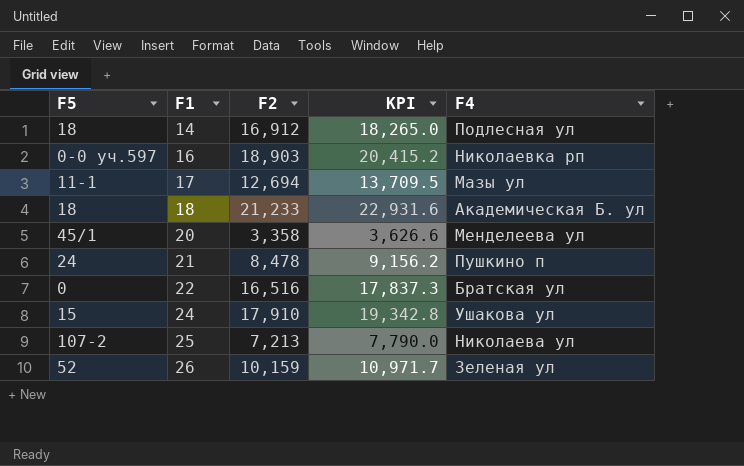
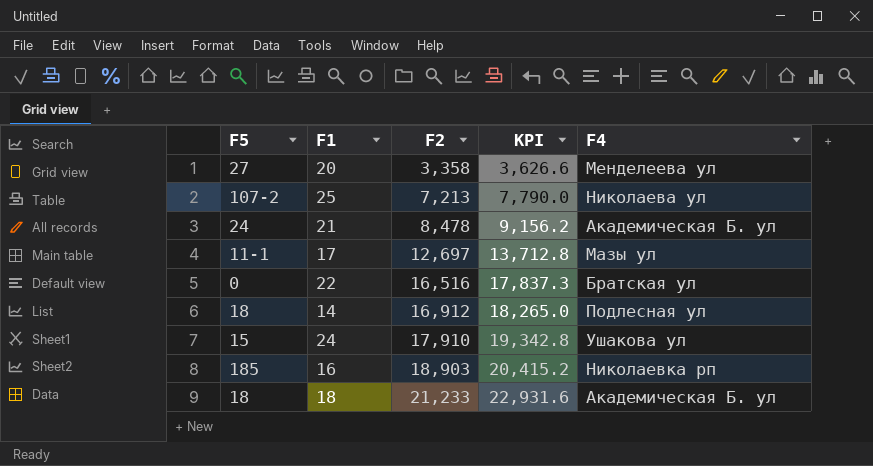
row order: F1 ascending -> F2 ascending
row 26: 52 | 10,159 | 10,971.7 | Зеленая ул -> none
20 | F5: 45/1 -> 27
21 | F4: Пушкино п -> Академическая Б. ул
17 | F2: 12,694 -> 12,697
17 | KPI: 13,709.5 -> 13,712.8
16 | F5: 0-0 уч.597 -> 185

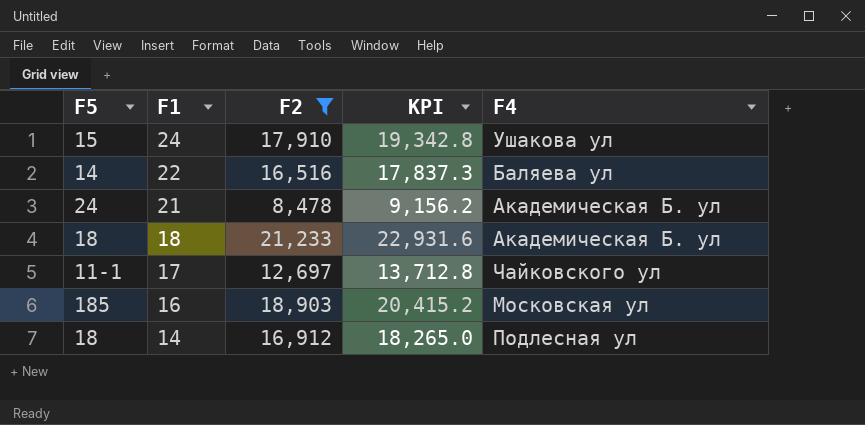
filter: none -> F2 >= 8,478
row order: F2 ascending -> F1 descending
22 | F5: 0 -> 14
22 | F4: Братская ул -> Баляева ул
17 | F4: Мазы ул -> Чайковского ул
16 | F4: Николаевка рп -> Московская ул

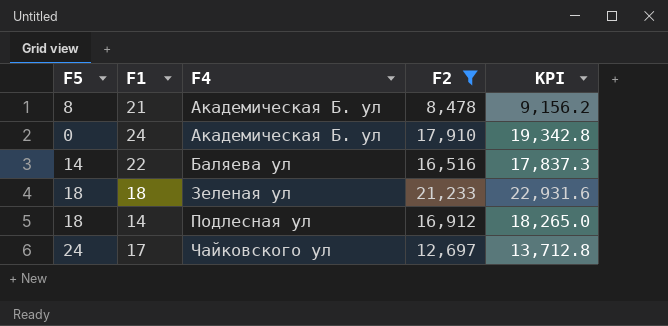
row order: F1 descending -> F4 ascending
column F4 | position: 5 -> 3
row 16: 185 | 18,903 | 20,415.2 | Московская ул -> none
21 | F5: 24 -> 8
24 | F5: 15 -> 0
24 | F4: Ушакова ул -> Академическая Б. ул
18 | F4: Академическая Б. ул -> Зеленая ул
17 | F5: 11-1 -> 24

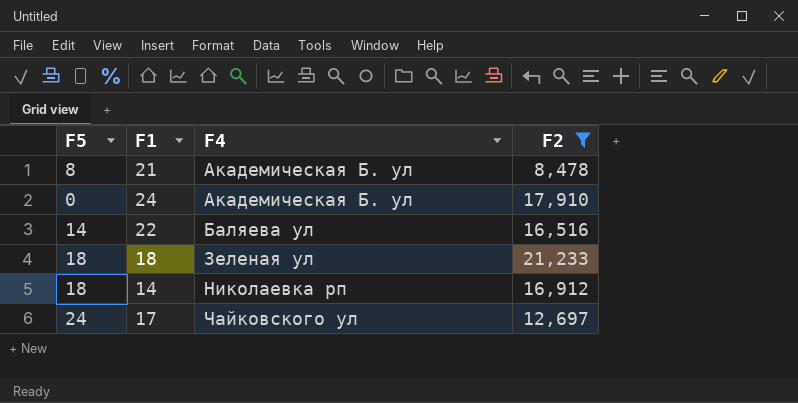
column KPI | formula: [F2] * 1.08 -> none
14 | F4: Подлесная ул -> Николаевка рп

